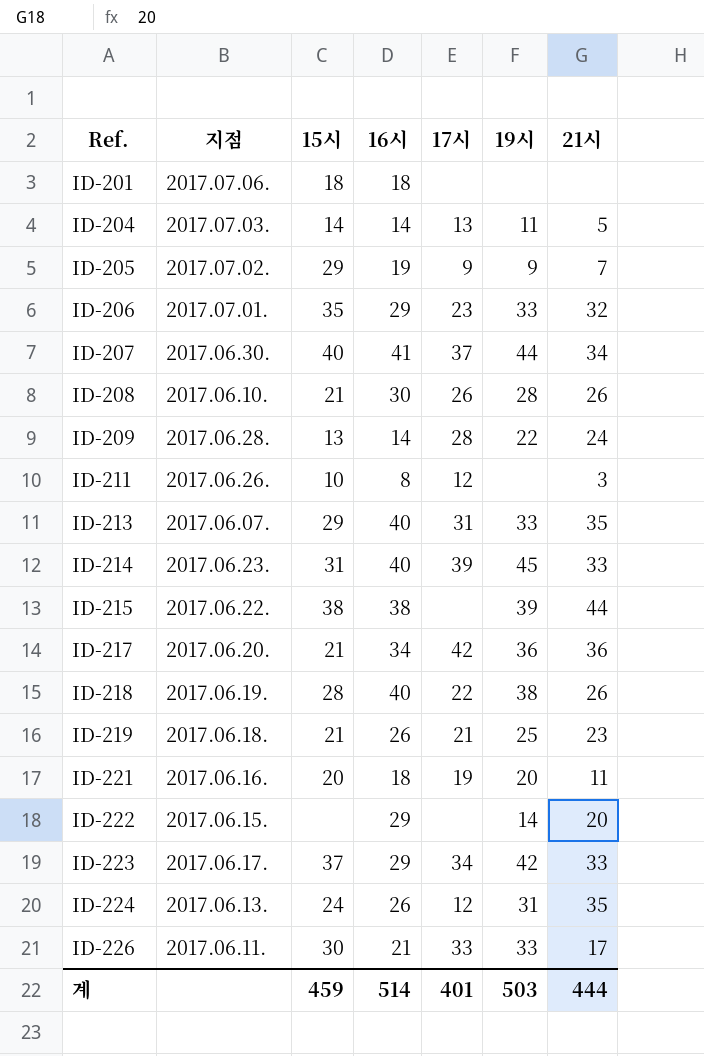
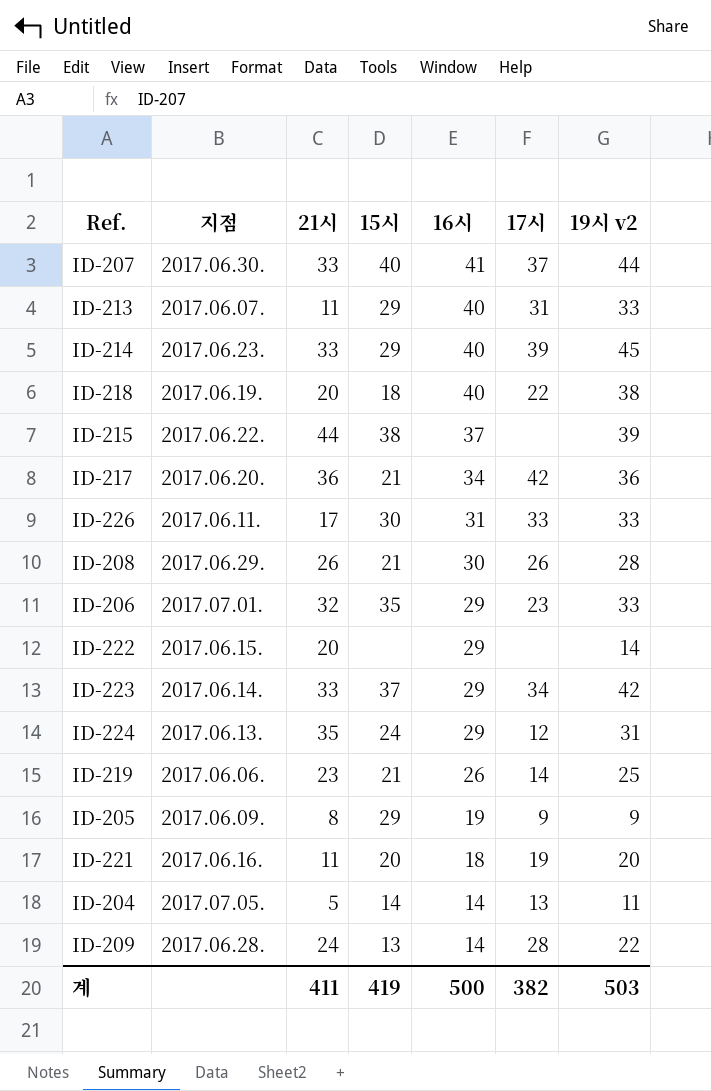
row order: Ref. ascending -> 16시 descending
column 21시 | position: 7 -> 3
column name: 19시 -> 19시 v2
row ID-201: 2017.07.06. | 18 | 18 | none | none | none -> none
row ID-211: 2017.06.26. | 10 | 8 | 12 | none | 3 -> none
ID-207 | 21시: 34 -> 33
ID-213 | 21시: 35 -> 11
ID-214 | 15시: 31 -> 29
ID-218 | 21시: 26 -> 20
ID-218 | 15시: 28 -> 18
ID-215 | 16시: 38 -> 37
ID-226 | 16시: 21 -> 31
ID-208 | 지점: 2017.06.10. -> 2017.06.29.
ID-223 | 지점: 2017.06.17. -> 2017.06.14.
ID-224 | 16시: 26 -> 29
ID-219 | 지점: 2017.06.18. -> 2017.06.06.
ID-219 | 17시: 21 -> 14
ID-205 | 지점: 2017.07.02. -> 2017.06.09.
ID-205 | 21시: 7 -> 8
ID-204 | 지점: 2017.07.03. -> 2017.07.05.
계 | 21시: 444 -> 411
계 | 15시: 459 -> 419
계 | 16시: 514 -> 500
계 | 17시: 401 -> 382

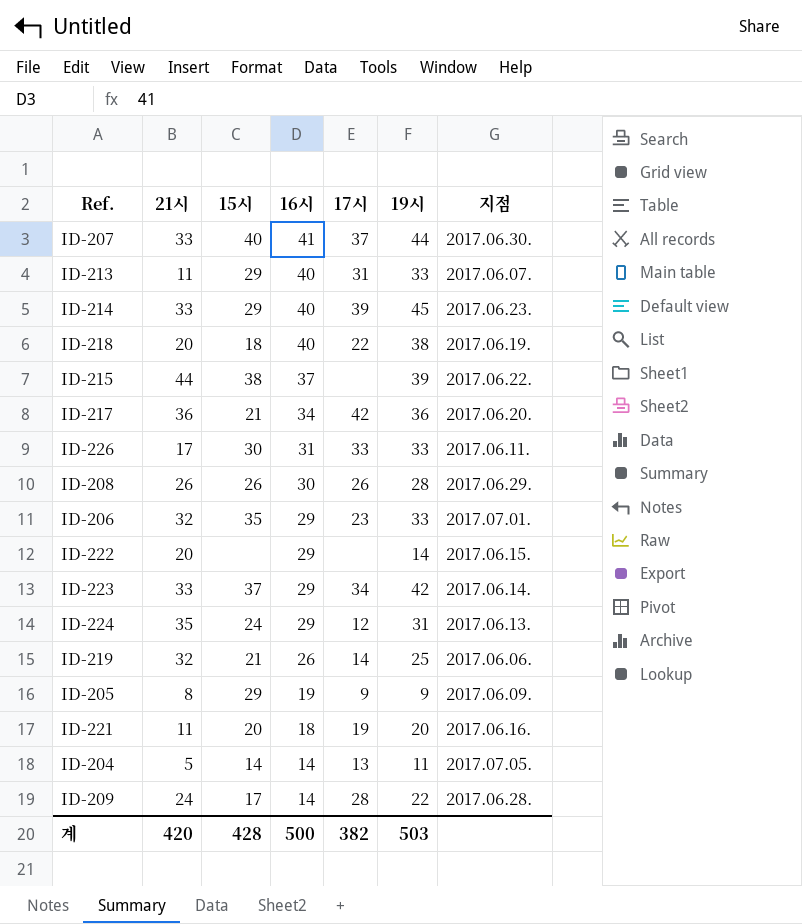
column name: 19시 v2 -> 19시
column 지점 | position: 2 -> 7
ID-208 | 15시: 21 -> 26
ID-219 | 21시: 23 -> 32
ID-209 | 15시: 13 -> 17
계 | 21시: 411 -> 420
계 | 15시: 419 -> 428

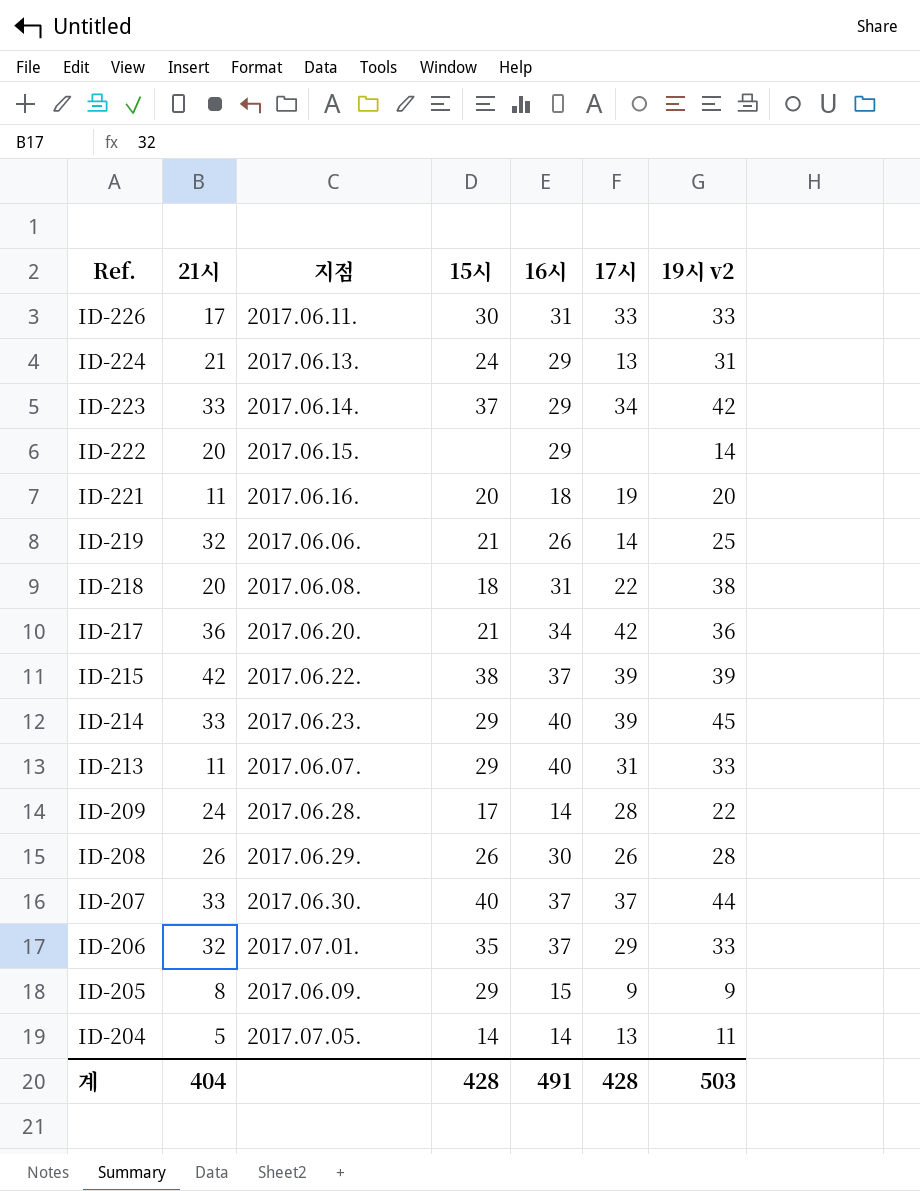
row order: 16시 descending -> Ref. descending
column 지점 | position: 7 -> 3
column name: 19시 -> 19시 v2
ID-224 | 21시: 35 -> 21
ID-224 | 17시: 12 -> 13
ID-218 | 지점: 2017.06.19. -> 2017.06.08.
ID-218 | 16시: 40 -> 31
ID-215 | 21시: 44 -> 42
ID-215 | 17시: none -> 39
ID-207 | 16시: 41 -> 37
ID-206 | 16시: 29 -> 37
ID-206 | 17시: 23 -> 29
ID-205 | 16시: 19 -> 15
계 | 21시: 420 -> 404
계 | 16시: 500 -> 491
계 | 17시: 382 -> 428

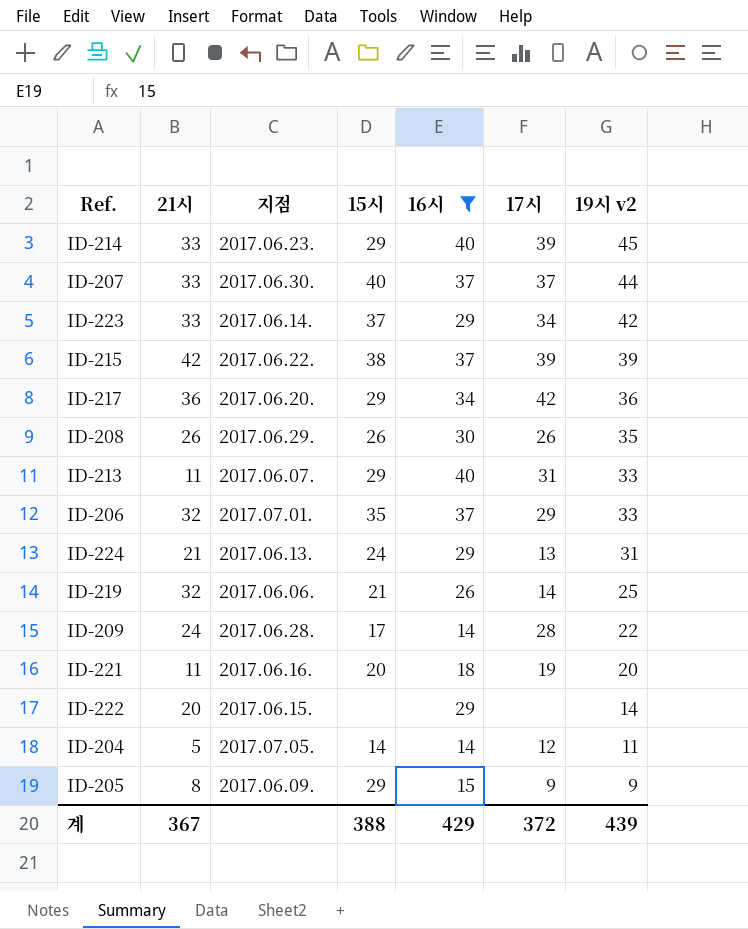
filter: none -> 16시 != 31
row order: Ref. descending -> 19시 v2 descending
ID-217 | 15시: 21 -> 29
ID-208 | 19시 v2: 28 -> 35
ID-204 | 17시: 13 -> 12
계 | 21시: 404 -> 367
계 | 15시: 428 -> 388
계 | 16시: 491 -> 429
계 | 17시: 428 -> 372
계 | 19시 v2: 503 -> 439

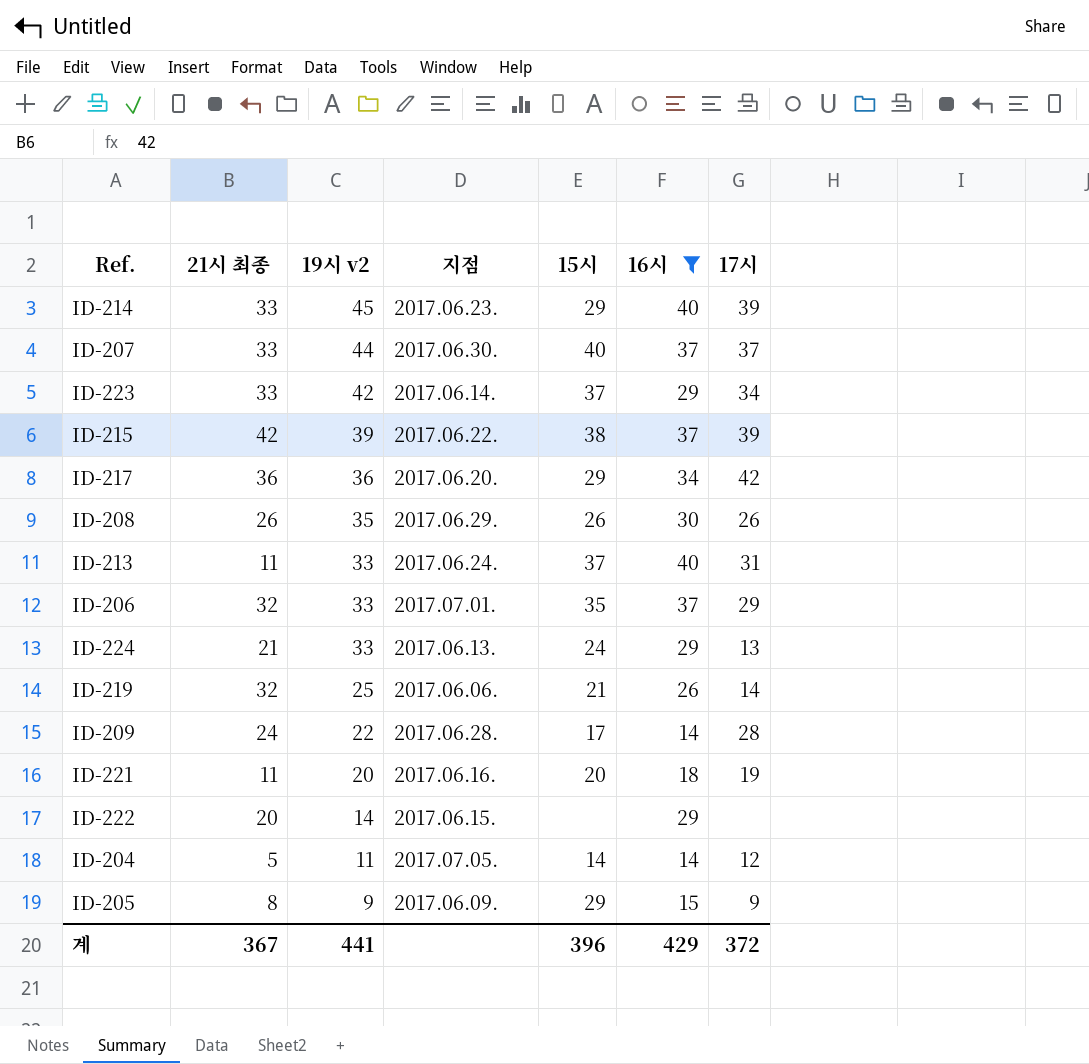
column name: 21시 -> 21시 최종
column 19시 v2 | position: 7 -> 3
ID-213 | 지점: 2017.06.07. -> 2017.06.24.
ID-213 | 15시: 29 -> 37
ID-224 | 19시 v2: 31 -> 33
계 | 19시 v2: 439 -> 441
계 | 15시: 388 -> 396

